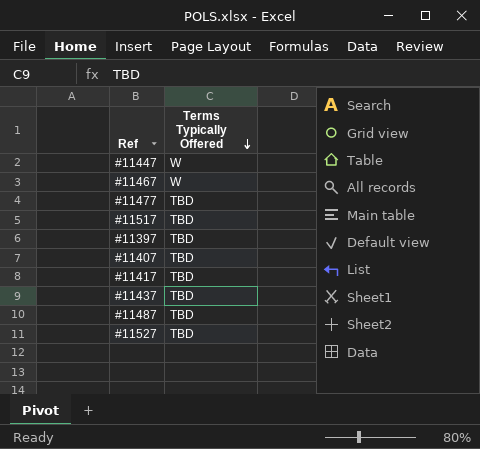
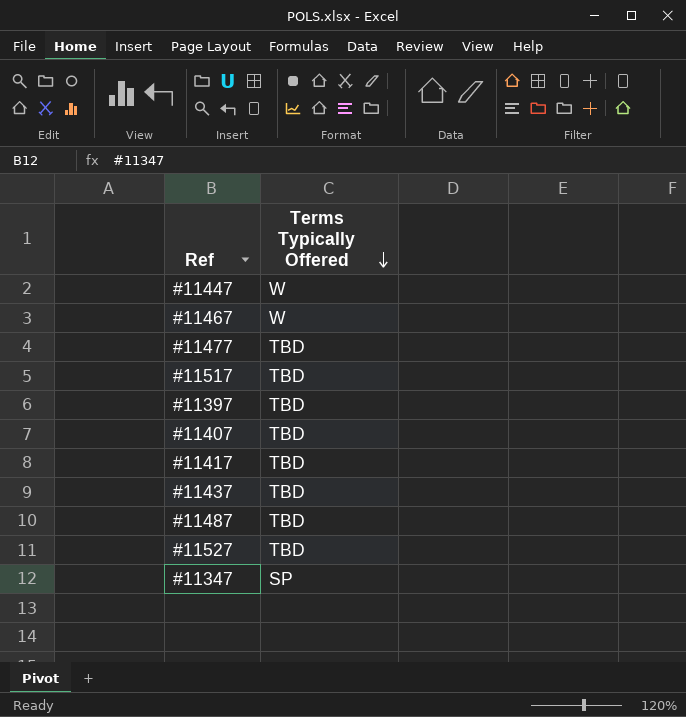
row #11347: none -> SP

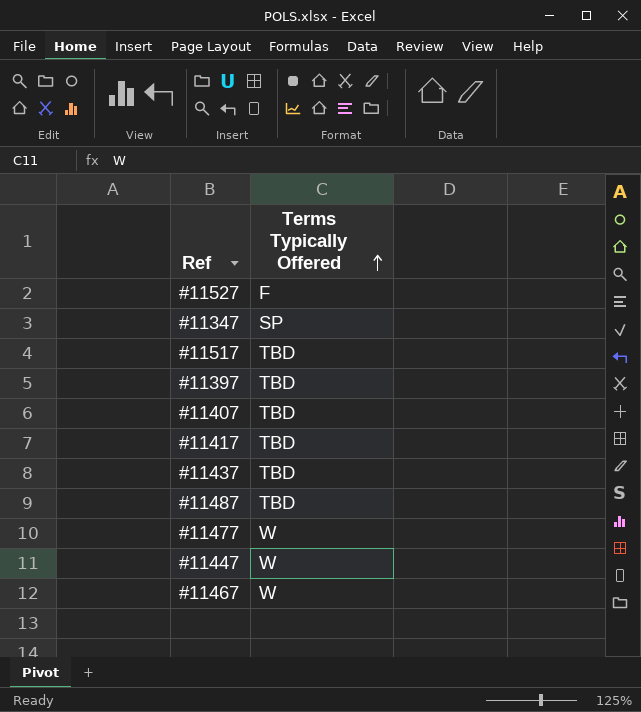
row order: Terms Typically Offered descending -> Terms Typically Offered ascending
#11527 | Terms Typically Offered: TBD -> F
#11477 | Terms Typically Offered: TBD -> W

